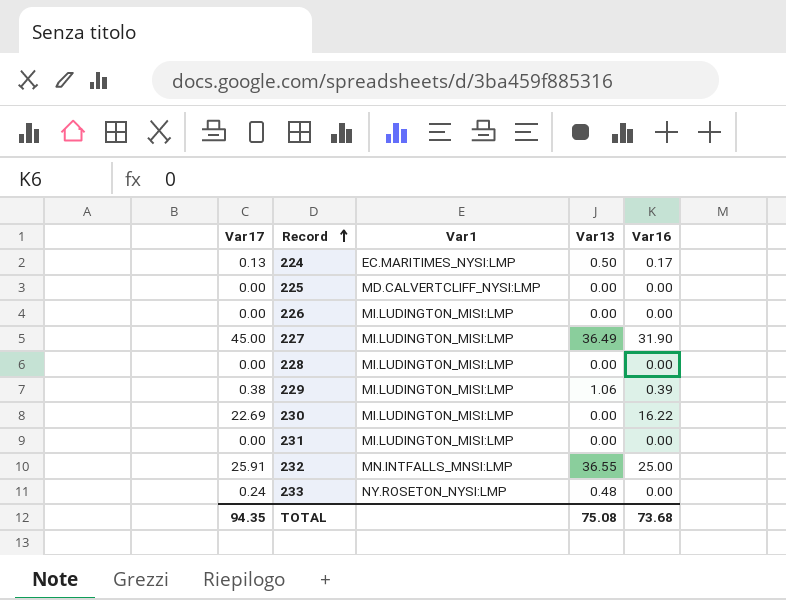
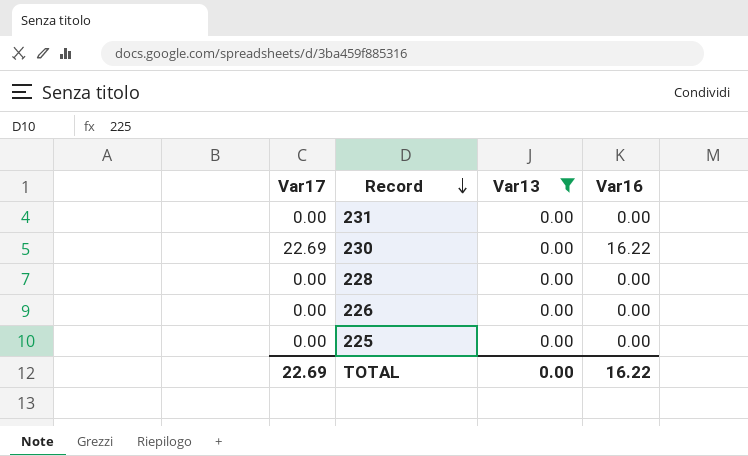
filter: none -> Var13 = 0.00
row order: Record ascending -> Record descending
column Var1 | position: 3 -> none
TOTAL | Var17: 94.35 -> 22.69
TOTAL | Var13: 75.08 -> 0.00
TOTAL | Var16: 73.68 -> 16.22

